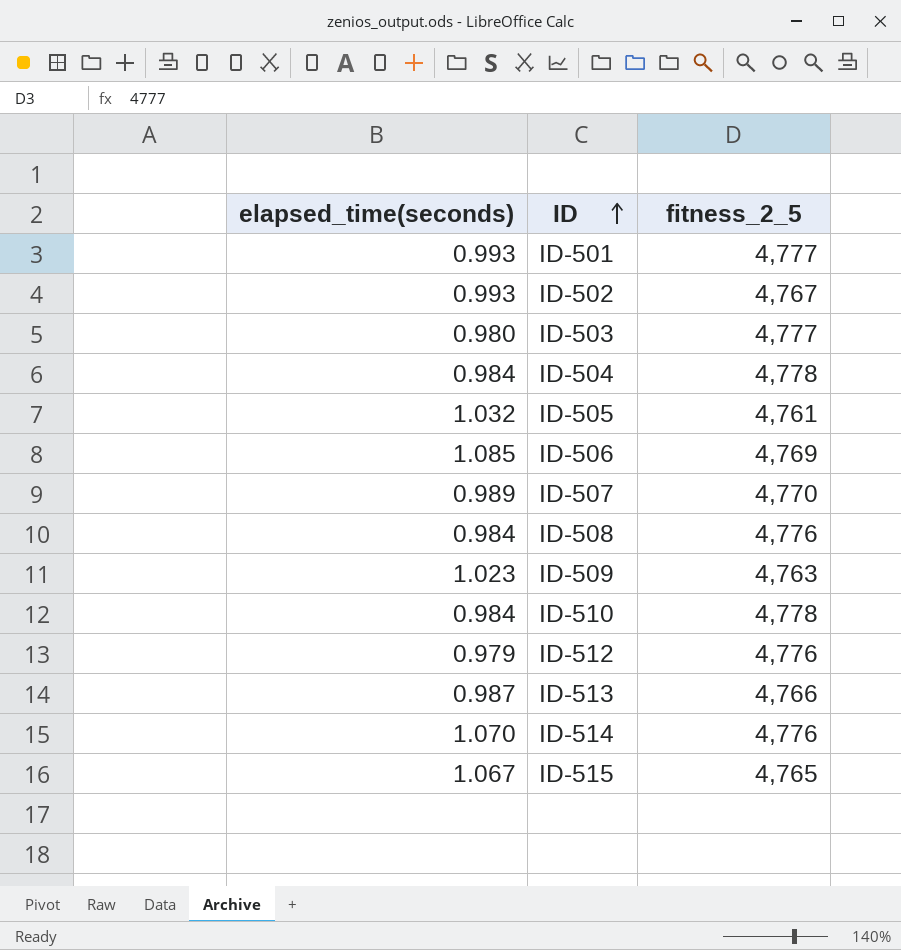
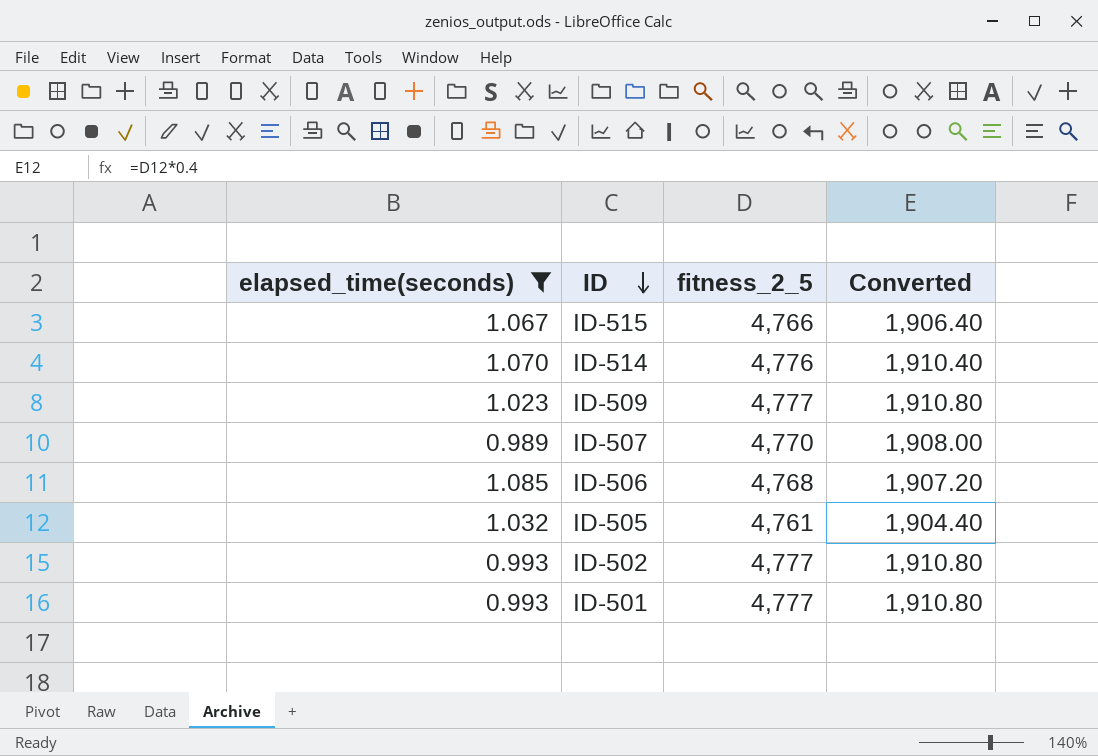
filter: none -> elapsed_time(seconds) >= 0.989
row order: ID ascending -> ID descending
column Converted | formula: none -> [fitness_2_5] * 0.4
ID-515 | fitness_2_5: 4,765 -> 4,766
ID-509 | fitness_2_5: 4,763 -> 4,777
ID-506 | fitness_2_5: 4,769 -> 4,768
ID-502 | fitness_2_5: 4,767 -> 4,777

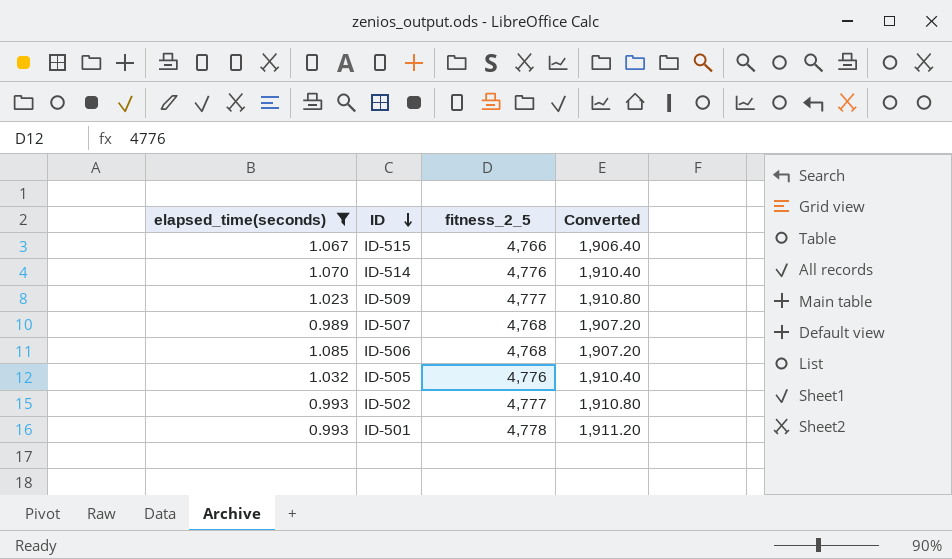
ID-507 | fitness_2_5: 4,770 -> 4,768
ID-507 | Converted: 1,908.00 -> 1,907.20
ID-505 | fitness_2_5: 4,761 -> 4,776
ID-505 | Converted: 1,904.40 -> 1,910.40
ID-501 | fitness_2_5: 4,777 -> 4,778
ID-501 | Converted: 1,910.80 -> 1,911.20

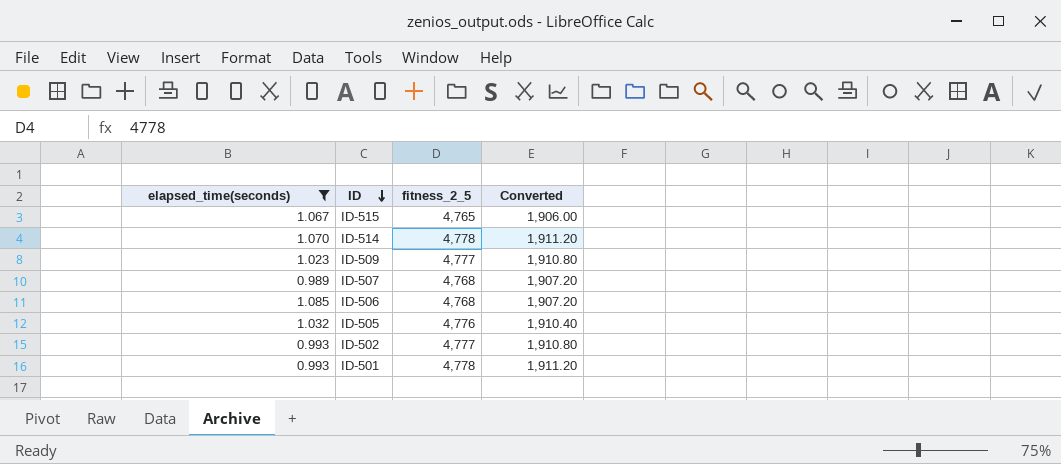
ID-515 | fitness_2_5: 4,766 -> 4,765
ID-515 | Converted: 1,906.40 -> 1,906.00
ID-514 | fitness_2_5: 4,776 -> 4,778
ID-514 | Converted: 1,910.40 -> 1,911.20

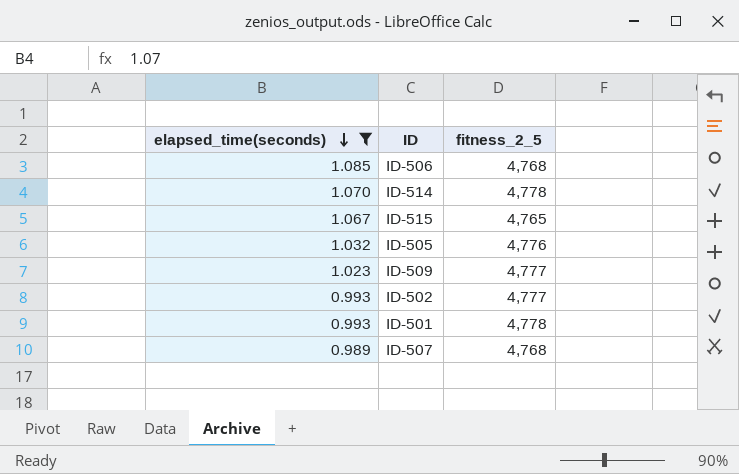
row order: ID descending -> elapsed_time(seconds) descending
column Converted | formula: [fitness_2_5] * 0.4 -> none

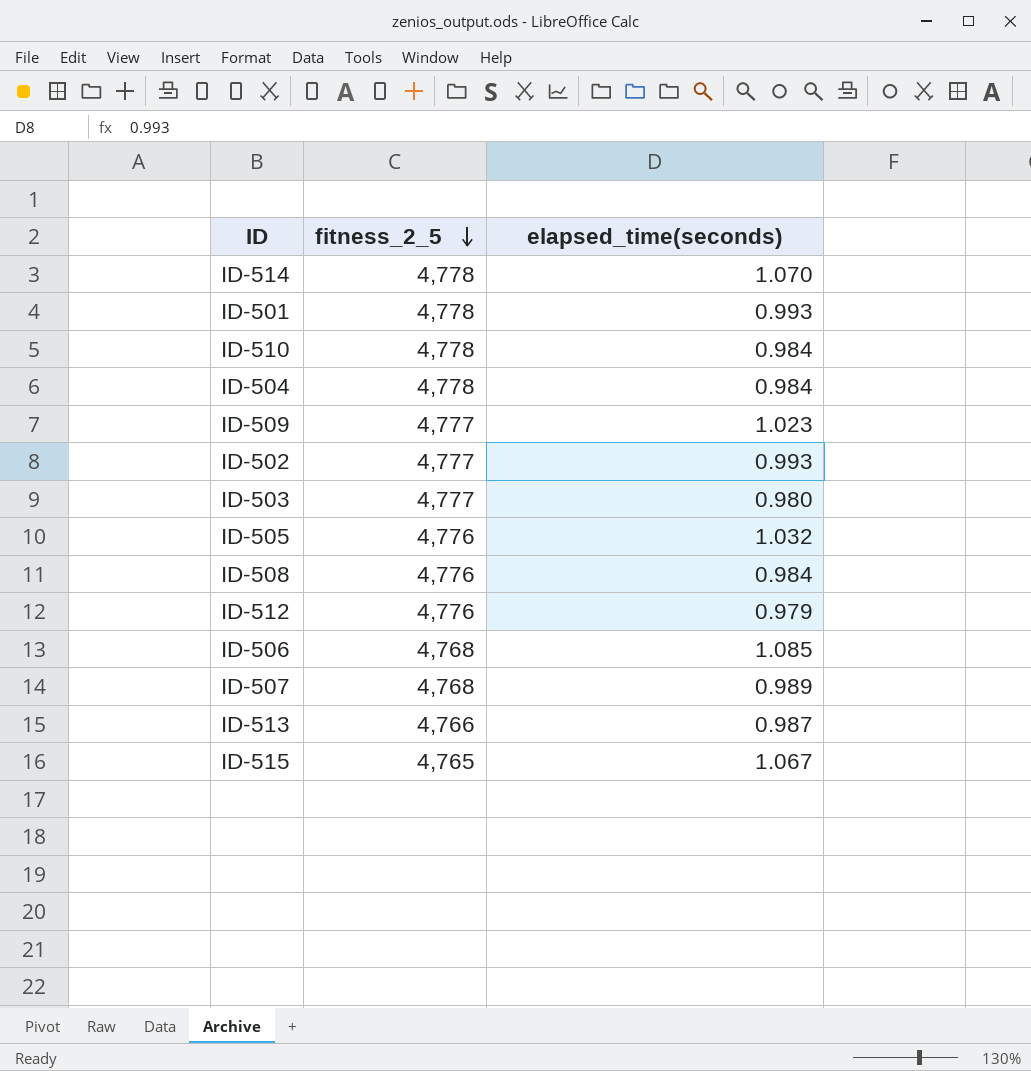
filter: elapsed_time(seconds) >= 0.989 -> none
row order: elapsed_time(seconds) descending -> fitness_2_5 descending
column elapsed_time(seconds) | position: 1 -> 3

